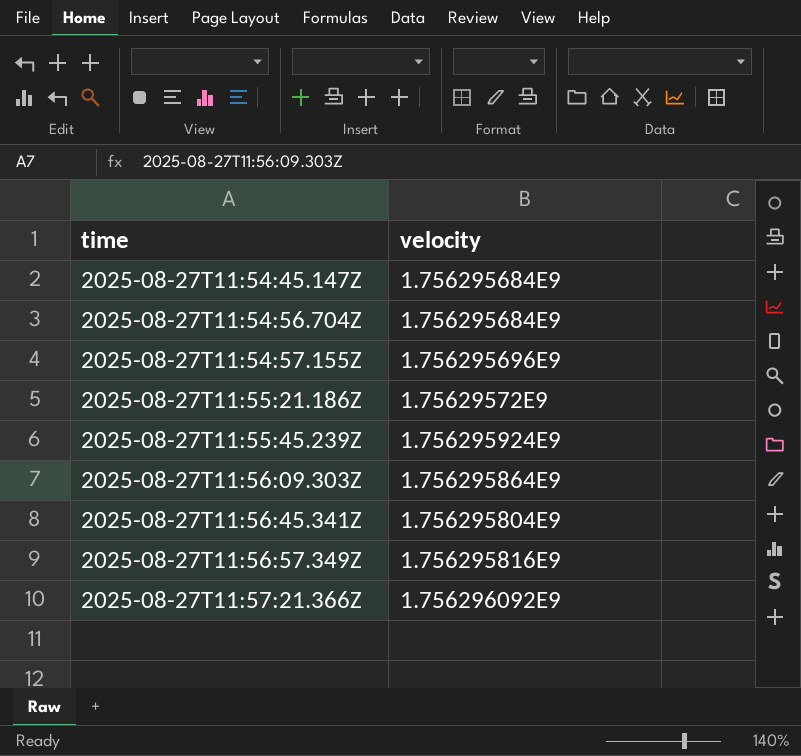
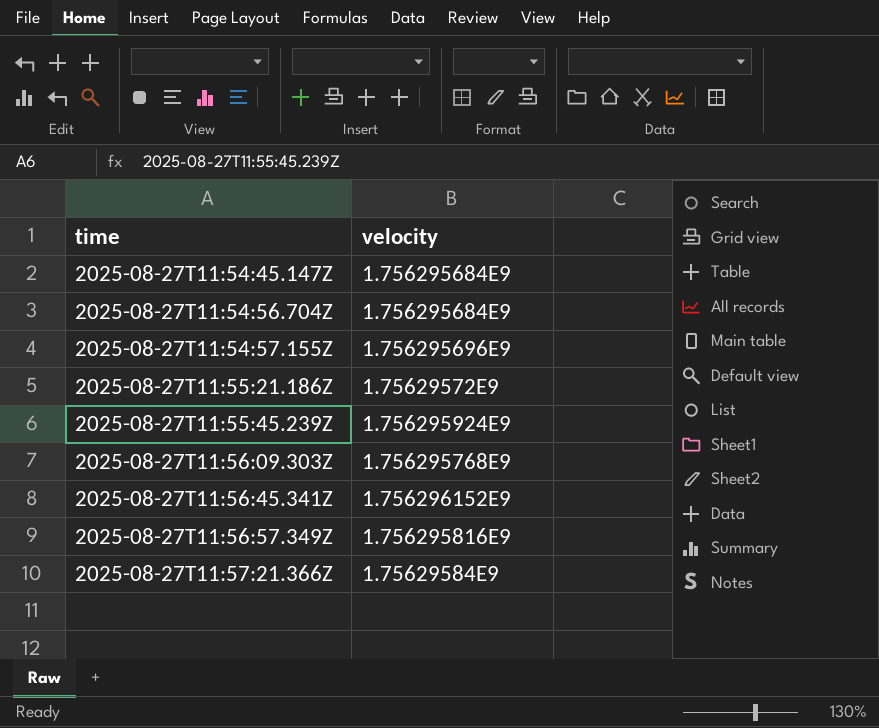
2025-08-27T11:56:09.303Z | velocity: 1.756295864E9 -> 1.756295768E9
2025-08-27T11:56:45.341Z | velocity: 1.756295804E9 -> 1.756296152E9
2025-08-27T11:57:21.366Z | velocity: 1.756296092E9 -> 1.75629584E9

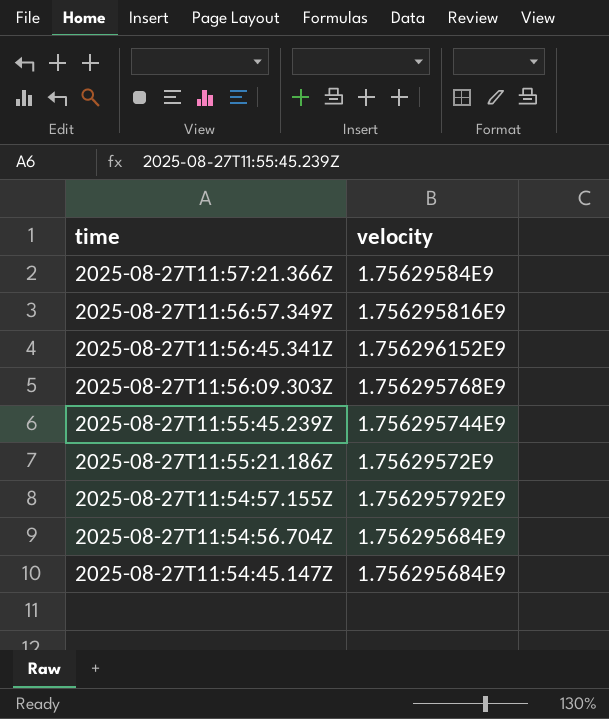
row order: time ascending -> time descending
2025-08-27T11:55:45.239Z | velocity: 1.756295924E9 -> 1.756295744E9
2025-08-27T11:54:57.155Z | velocity: 1.756295696E9 -> 1.756295792E9

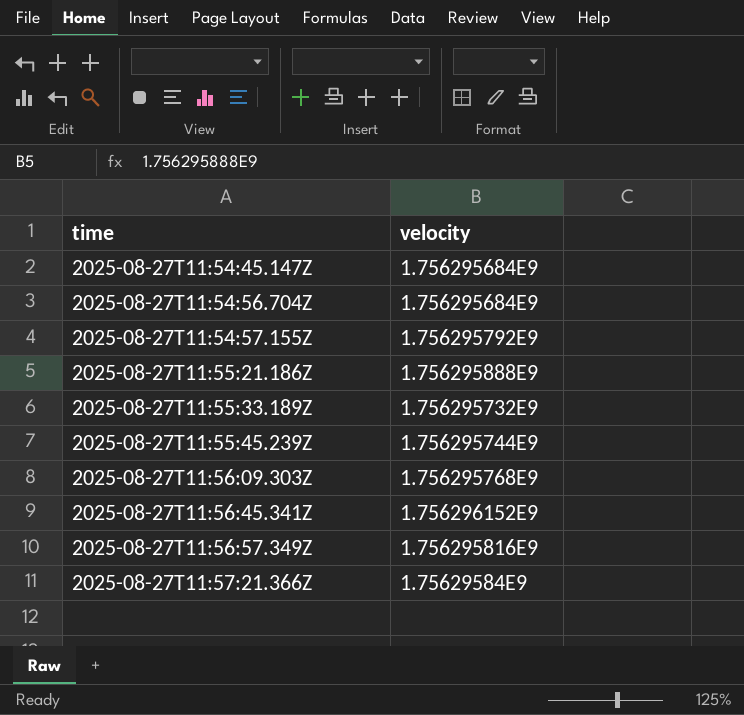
row order: time descending -> time ascending
2025-08-27T11:55:21.186Z | velocity: 1.75629572E9 -> 1.756295888E9
row 2025-08-27T11:55:33.189Z: none -> 1.756295732E9

